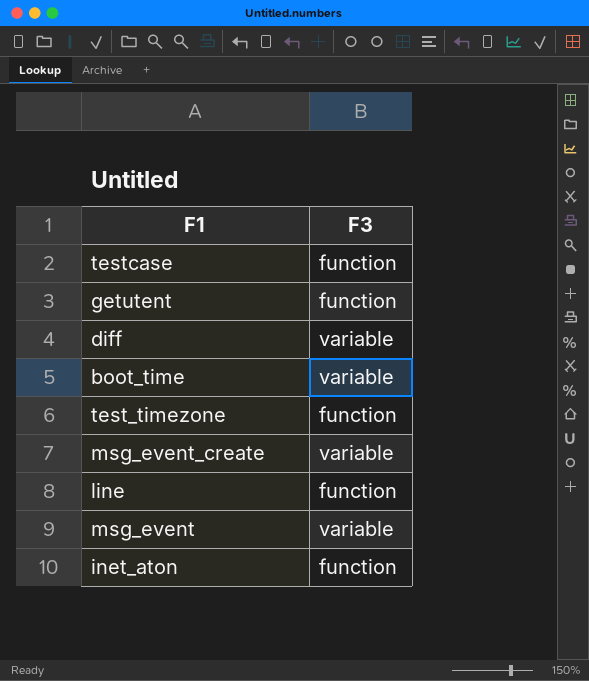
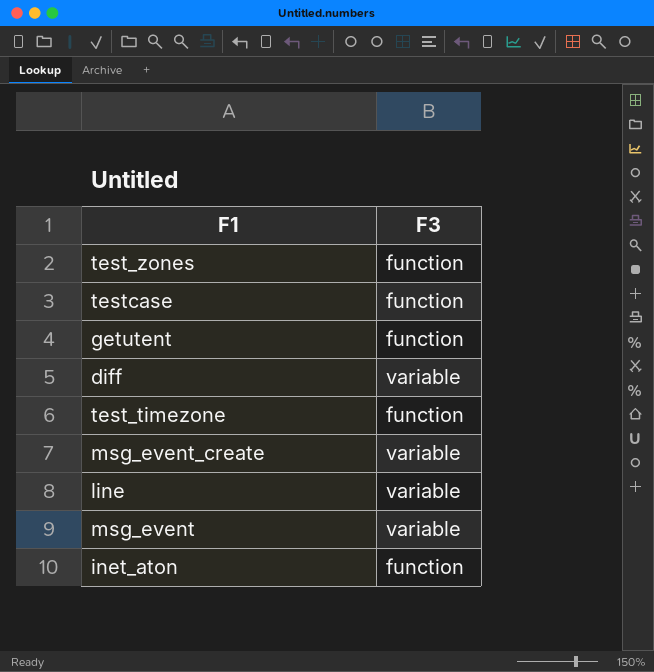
row boot_time: variable -> none
row test_zones: none -> function
line | F3: function -> variable

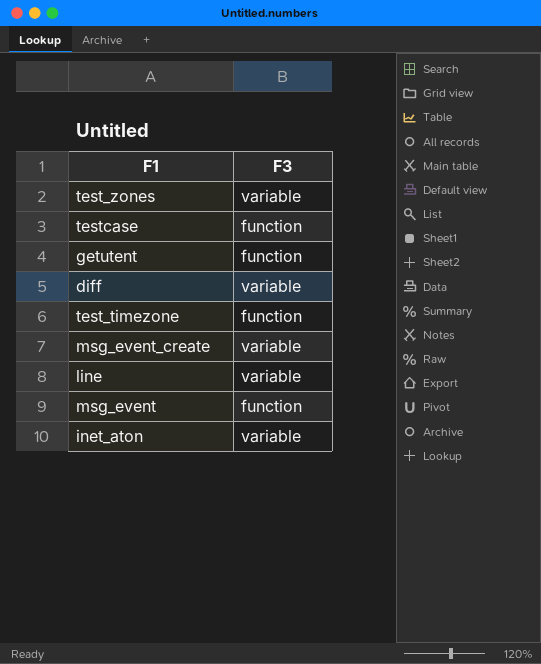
test_zones | F3: function -> variable
msg_event | F3: variable -> function
inet_aton | F3: function -> variable

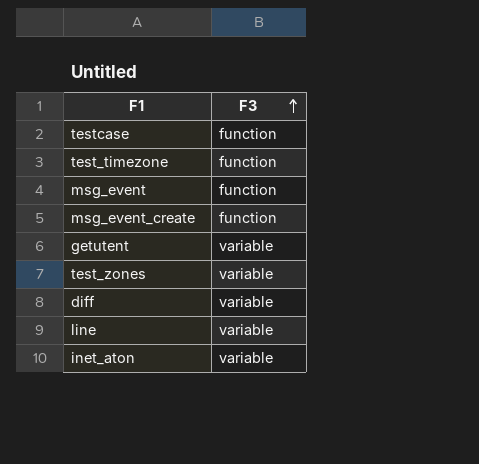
row order: none -> F3 ascending
msg_event_create | F3: variable -> function
getutent | F3: function -> variable

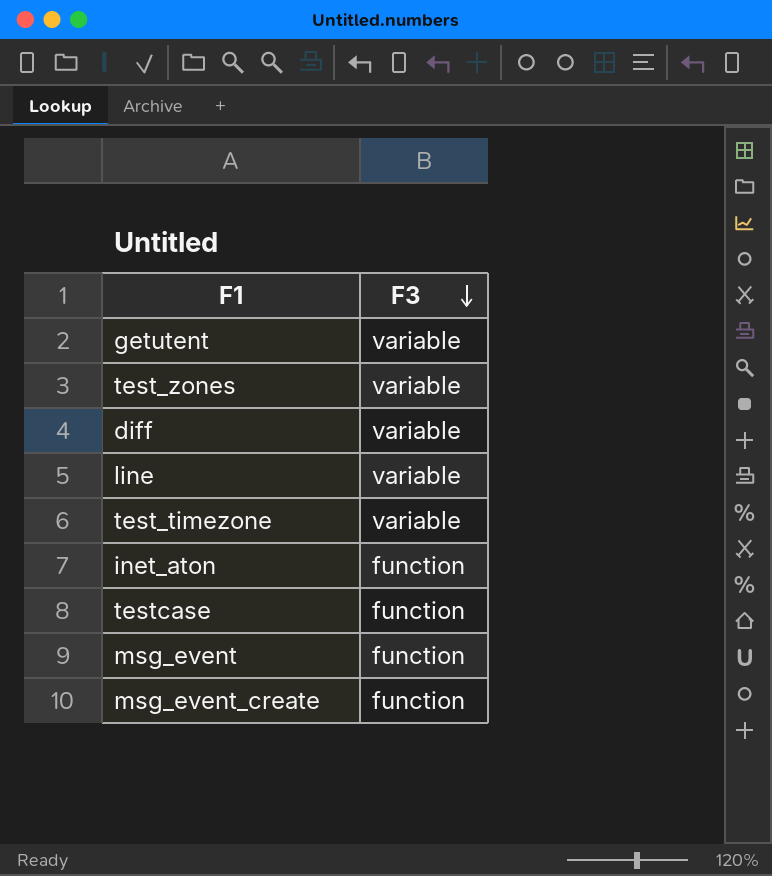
row order: F3 ascending -> F3 descending
test_timezone | F3: function -> variable
inet_aton | F3: variable -> function

